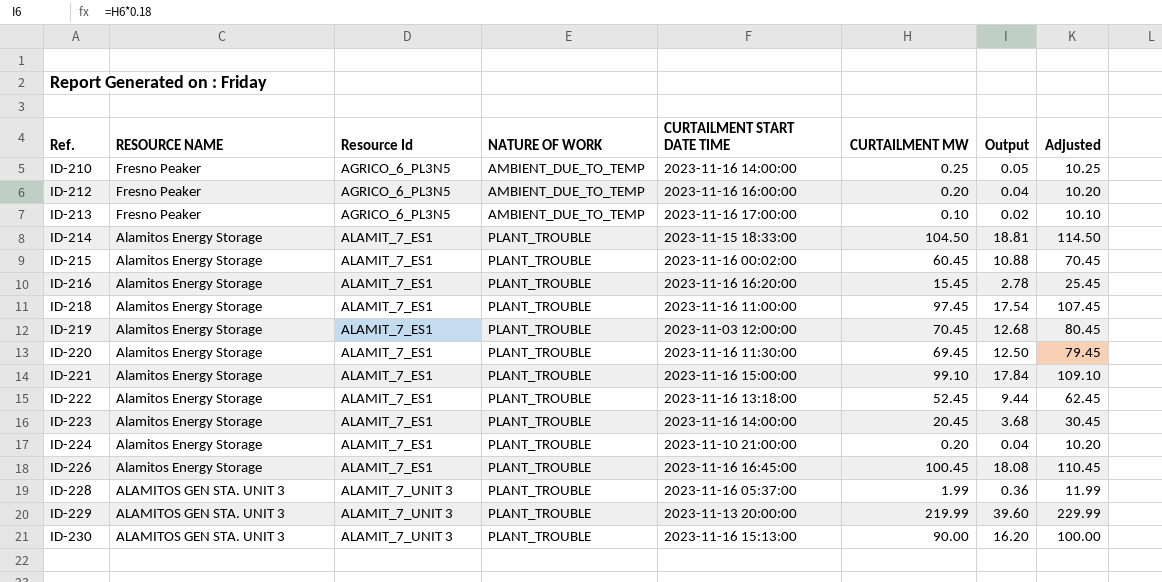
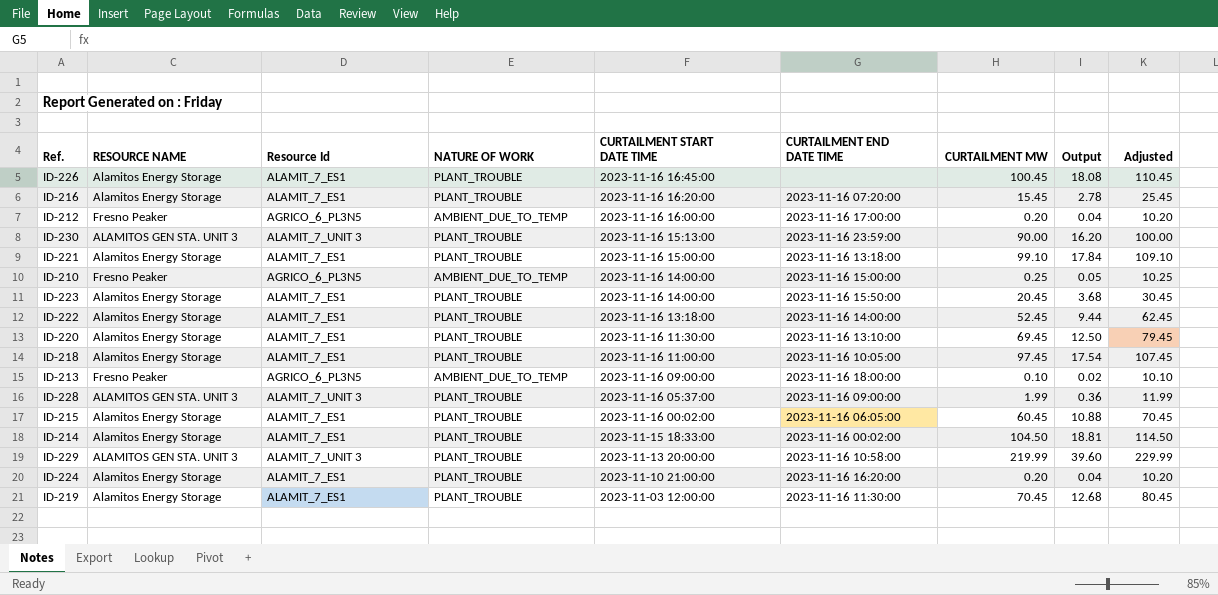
row order: Ref. ascending -> CURTAILMENT START DATE TIME descending
column CURTAILMENT END DATE TIME | position: none -> 6
ID-213 | CURTAILMENT START DATE TIME: 2023-11-16 17:00:00 -> 2023-11-16 09:00:00

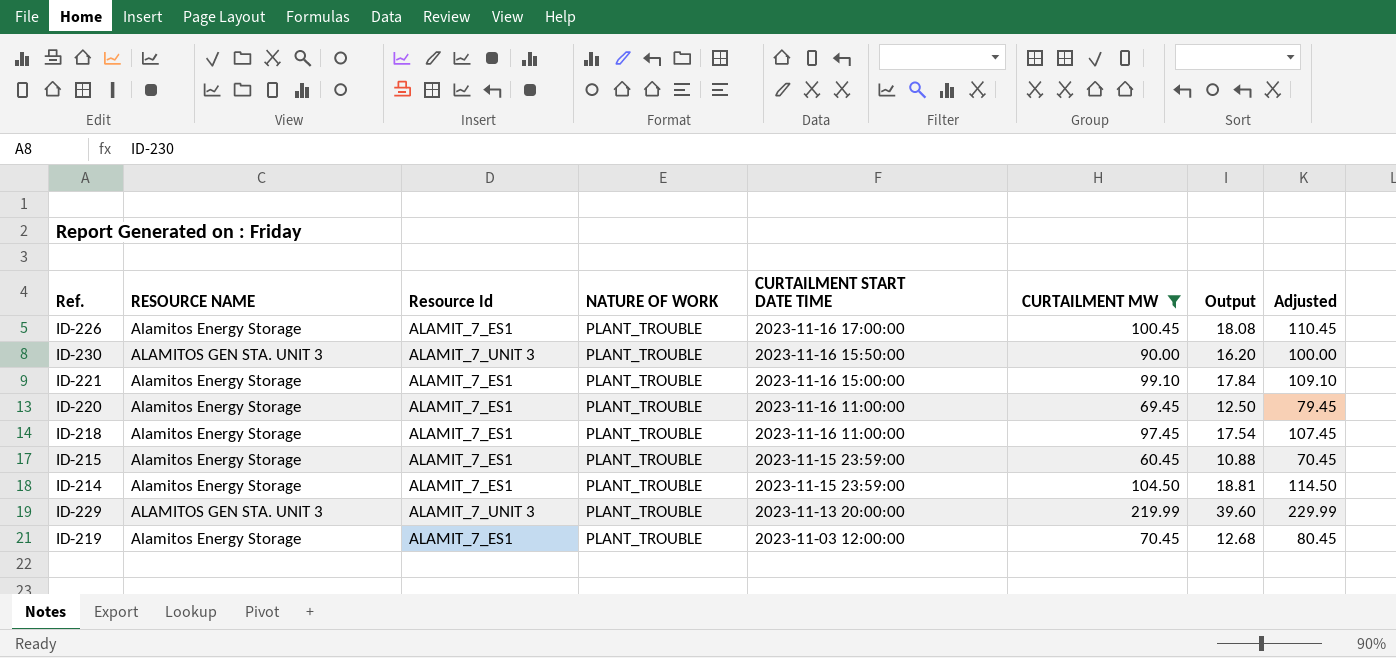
filter: none -> CURTAILMENT MW >= 60.45
column CURTAILMENT END DATE TIME | position: 6 -> none
ID-226 | CURTAILMENT START DATE TIME: 2023-11-16 16:45:00 -> 2023-11-16 17:00:00
ID-230 | CURTAILMENT START DATE TIME: 2023-11-16 15:13:00 -> 2023-11-16 15:50:00
ID-220 | CURTAILMENT START DATE TIME: 2023-11-16 11:30:00 -> 2023-11-16 11:00:00
ID-215 | CURTAILMENT START DATE TIME: 2023-11-16 00:02:00 -> 2023-11-15 23:59:00
ID-214 | CURTAILMENT START DATE TIME: 2023-11-15 18:33:00 -> 2023-11-15 23:59:00

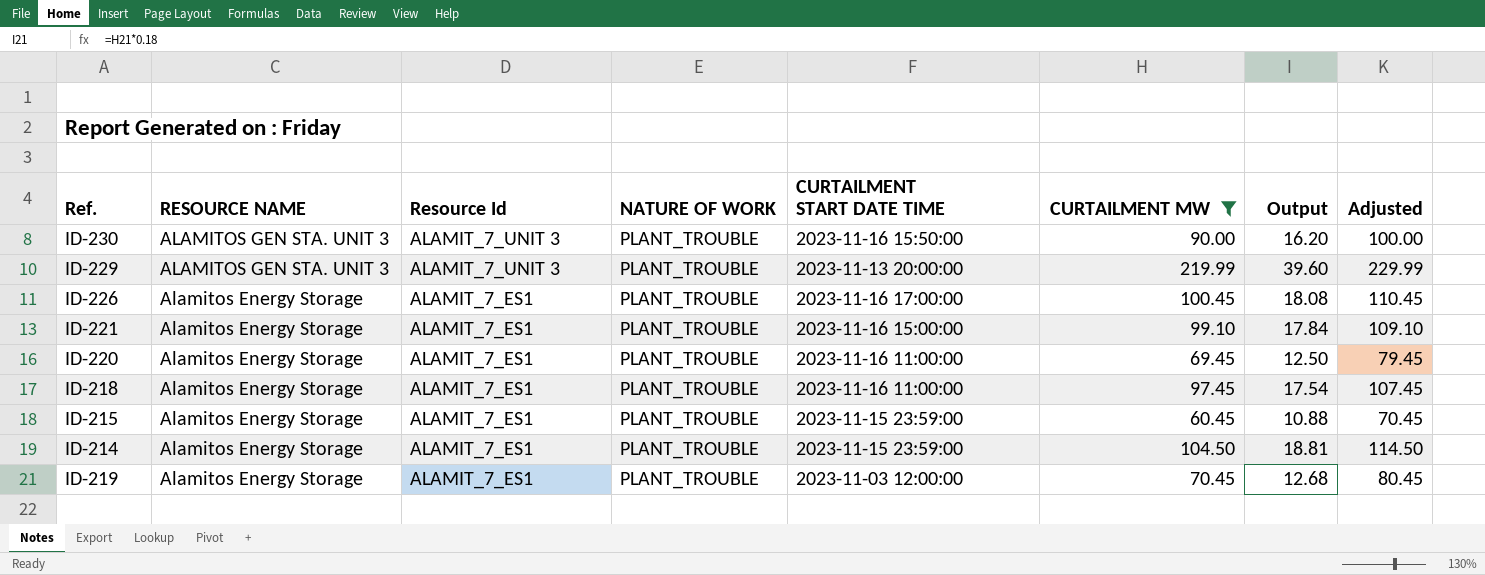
row order: CURTAILMENT START DATE TIME descending -> RESOURCE NAME descending

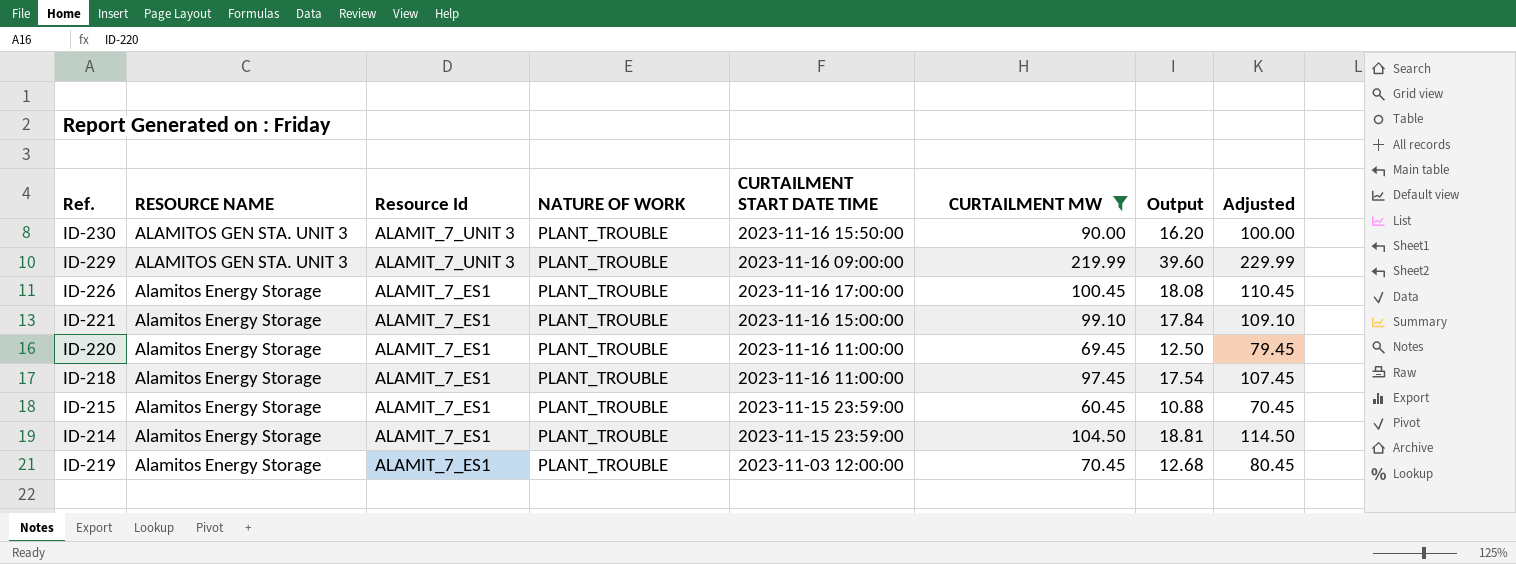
ID-229 | CURTAILMENT START DATE TIME: 2023-11-13 20:00:00 -> 2023-11-16 09:00:00

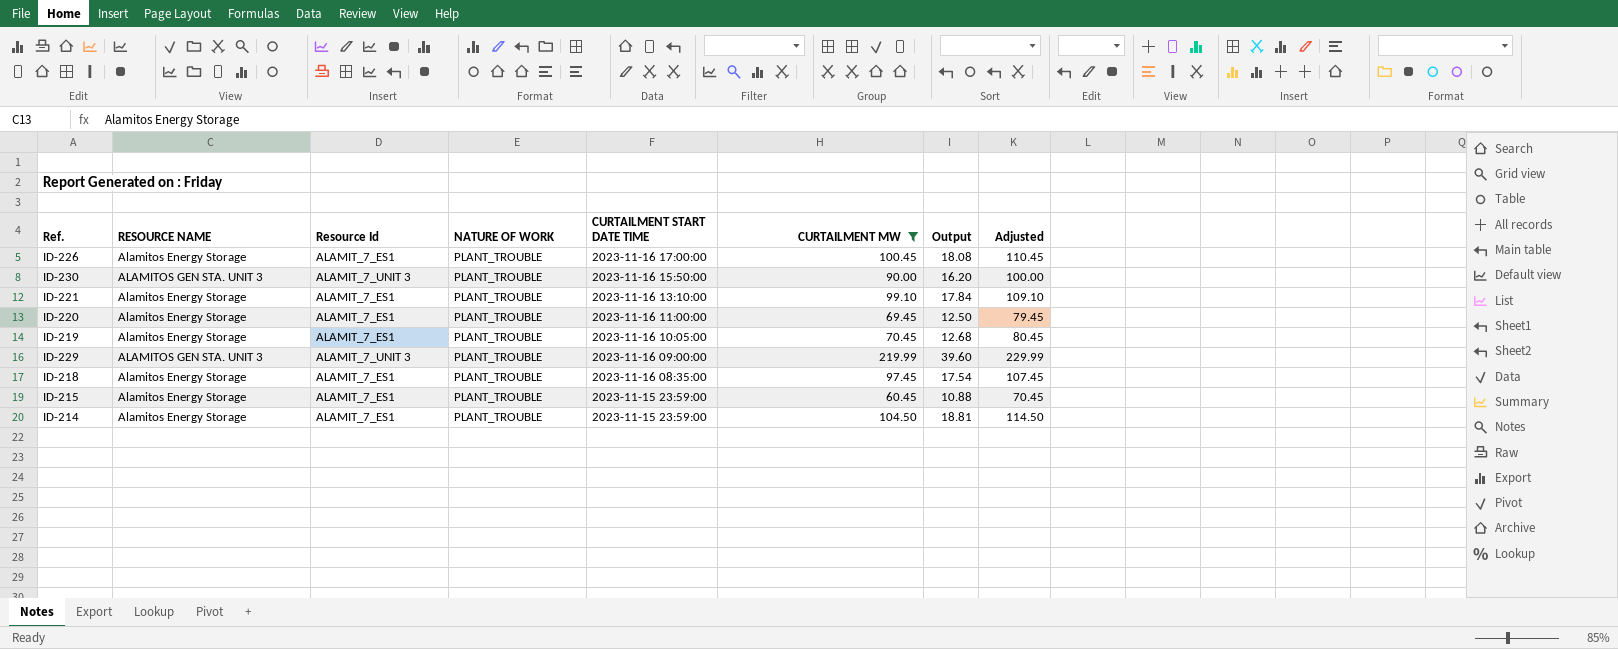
row order: RESOURCE NAME descending -> CURTAILMENT START DATE TIME descending
ID-221 | CURTAILMENT START DATE TIME: 2023-11-16 15:00:00 -> 2023-11-16 13:10:00
ID-219 | CURTAILMENT START DATE TIME: 2023-11-03 12:00:00 -> 2023-11-16 10:05:00
ID-218 | CURTAILMENT START DATE TIME: 2023-11-16 11:00:00 -> 2023-11-16 08:35:00

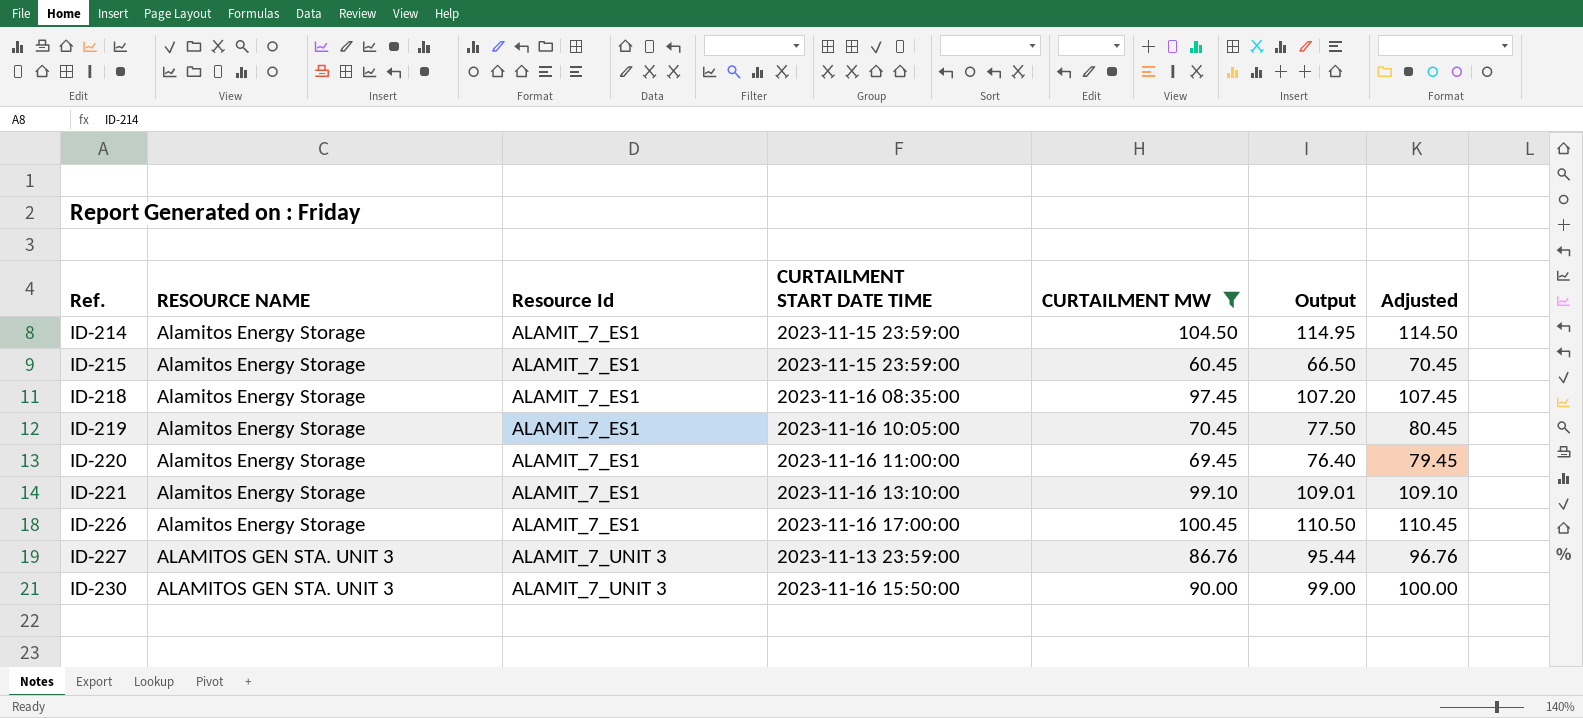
row order: CURTAILMENT START DATE TIME descending -> Ref. ascending
column NATURE OF WORK | position: 4 -> none
column Output | formula: [CURTAILMENT MW] * 0.18 -> [CURTAILMENT MW] * 1.1
row ID-229: ALAMITOS GEN STA. UNIT 3 | ALAMIT_7_UNIT 3 | PLANT_TROUBLE | 2023-11-16 09:00:00 | 219.99 | 39.60 | 229.99 -> none
row ID-227: none -> ALAMITOS GEN STA. UNIT 3 | ALAMIT_7_UNIT 3 | 2023-11-13 23:59:00 | 86.76 | 95.44 | 96.76

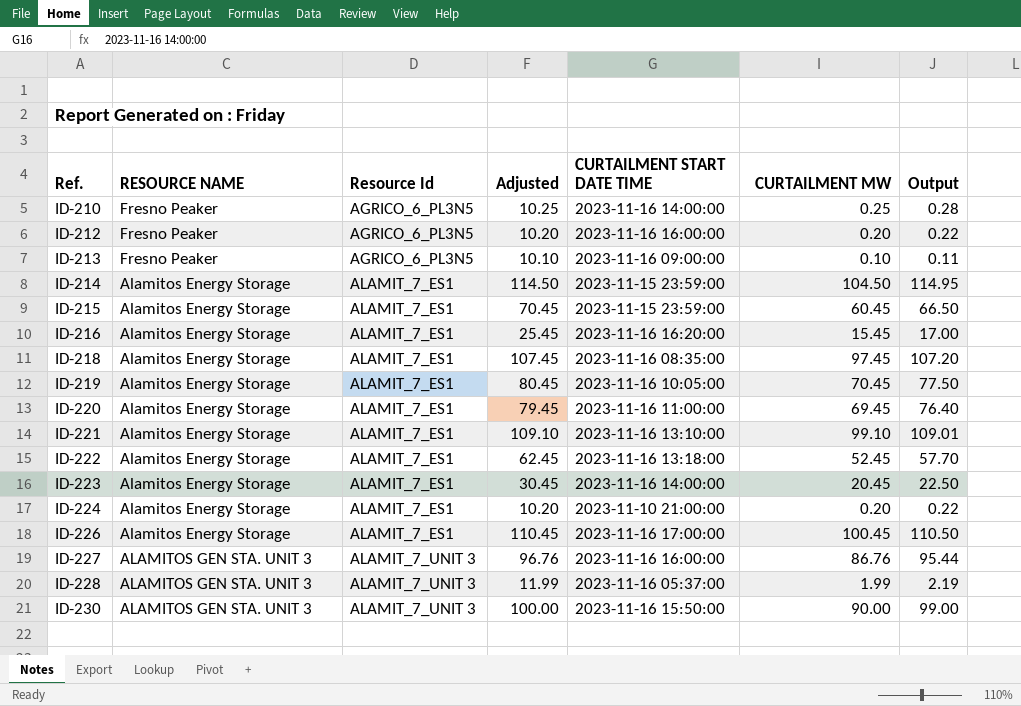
filter: CURTAILMENT MW >= 60.45 -> none
column Adjusted | position: 7 -> 4
ID-227 | CURTAILMENT START DATE TIME: 2023-11-13 23:59:00 -> 2023-11-16 16:00:00

